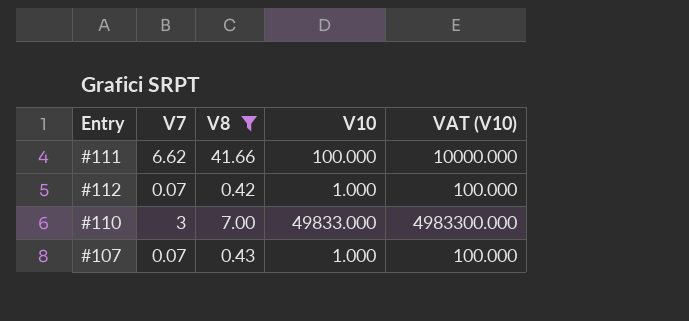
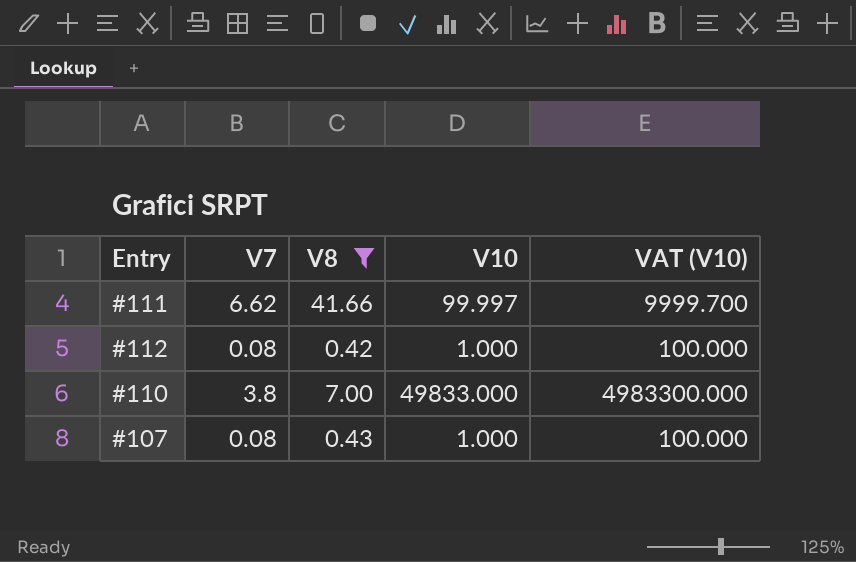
#111 | V10: 100.000 -> 99.997
#111 | VAT (V10): 10000.000 -> 9999.700
#112 | V7: 0.07 -> 0.08
#110 | V7: 3 -> 3.8
#107 | V7: 0.07 -> 0.08

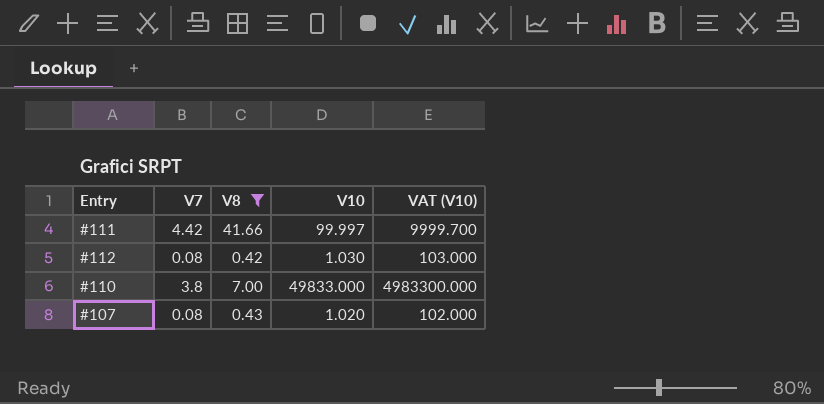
#111 | V7: 6.62 -> 4.42
#112 | V10: 1.000 -> 1.030
#112 | VAT (V10): 100.000 -> 103.000
#107 | V10: 1.000 -> 1.020
#107 | VAT (V10): 100.000 -> 102.000

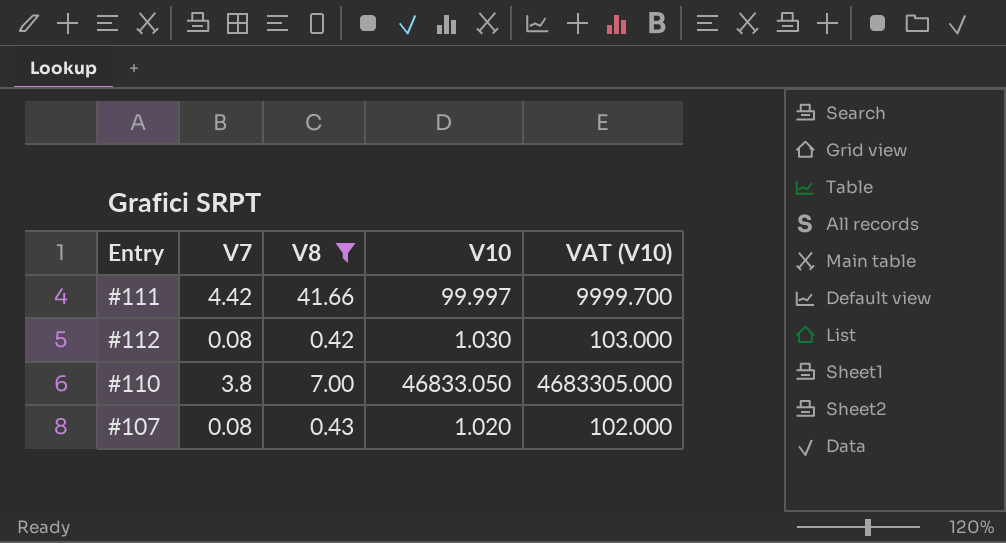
#110 | V10: 49833.000 -> 46833.050
#110 | VAT (V10): 4983300.000 -> 4683305.000

